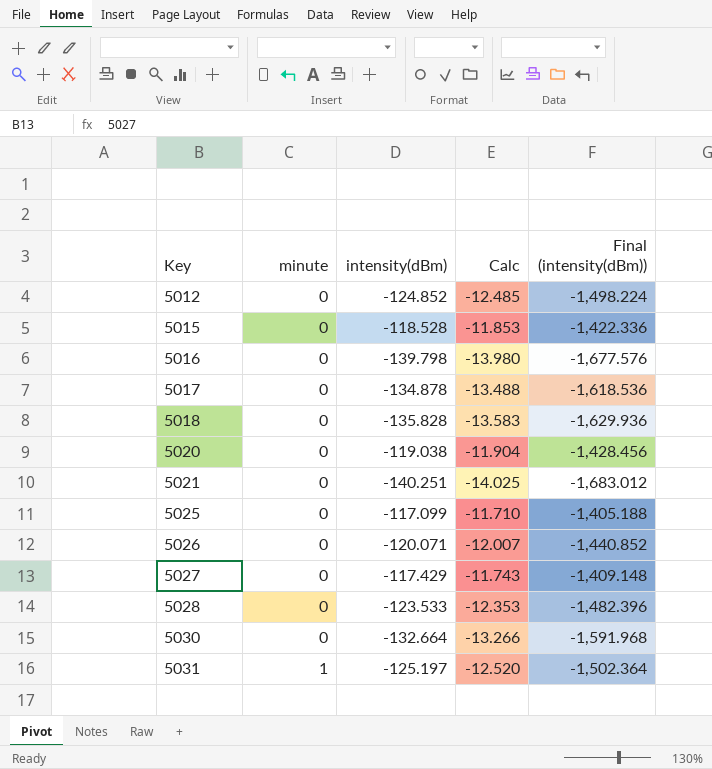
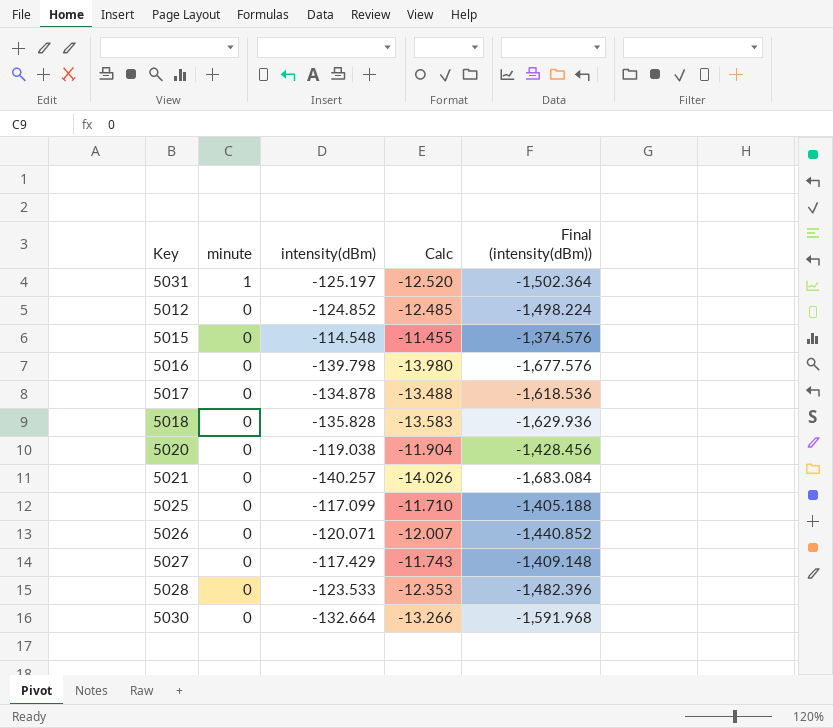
row order: Key ascending -> minute descending
5015 | intensity(dBm): -118.528 -> -114.548
5015 | Calc: -11.853 -> -11.455
5015 | Final (intensity(dBm)): -1,422.336 -> -1,374.576
5021 | intensity(dBm): -140.251 -> -140.257
5021 | Calc: -14.025 -> -14.026
5021 | Final (intensity(dBm)): -1,683.012 -> -1,683.084

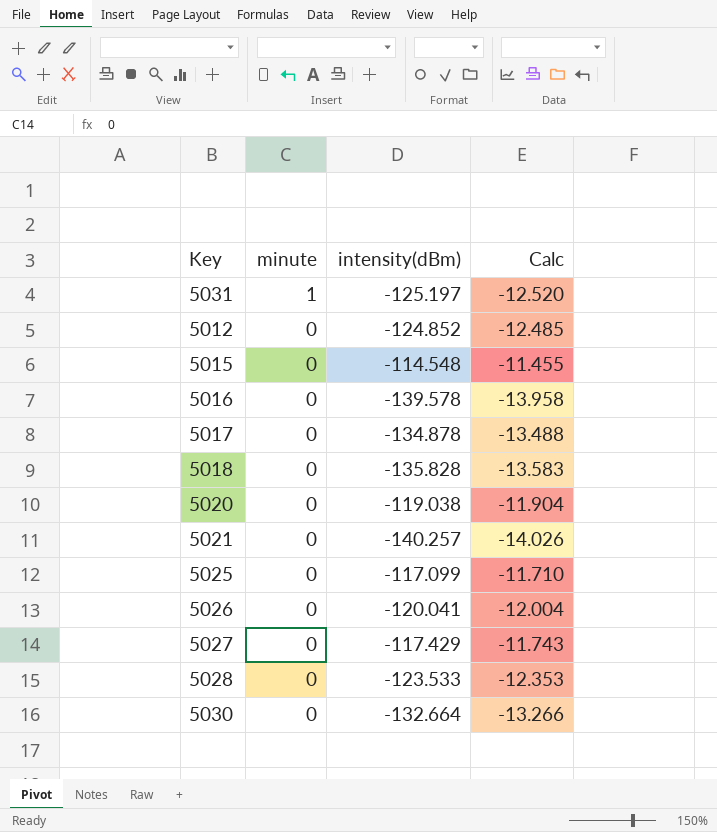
column Final (intensity(dBm)) | formula: [intensity(dBm)] * 12 -> none
5016 | intensity(dBm): -139.798 -> -139.578
5016 | Calc: -13.980 -> -13.958
5026 | intensity(dBm): -120.071 -> -120.041
5026 | Calc: -12.007 -> -12.004

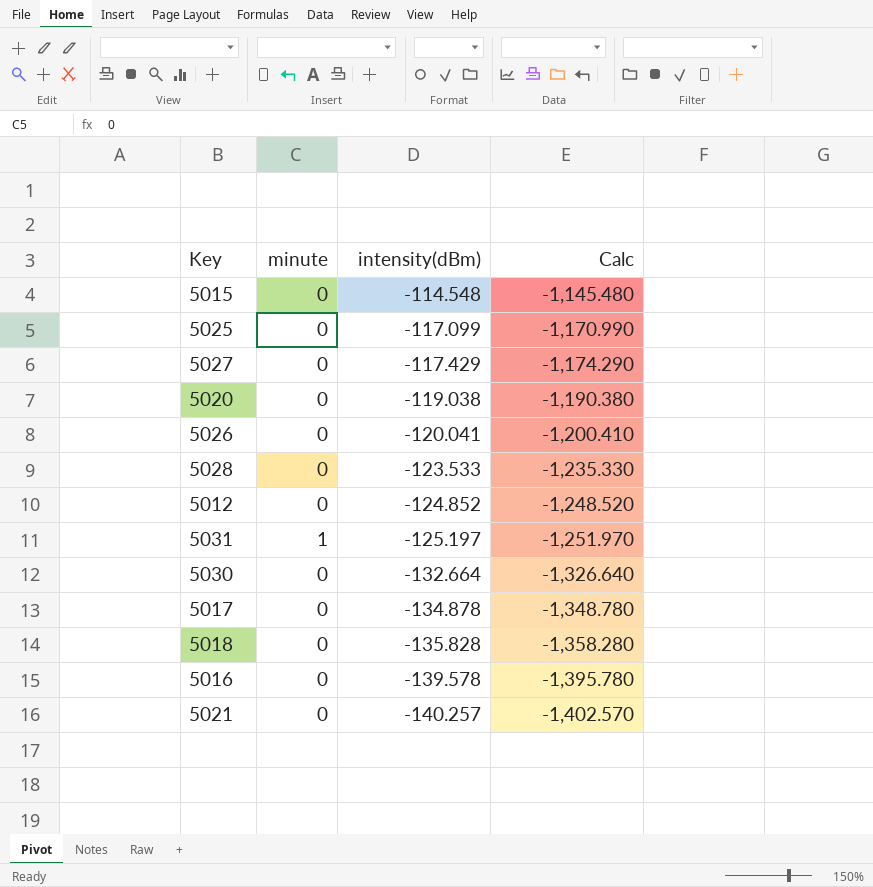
row order: minute descending -> intensity(dBm) descending
column Calc | formula: [intensity(dBm)] * 0.1 -> [intensity(dBm)] * 10

